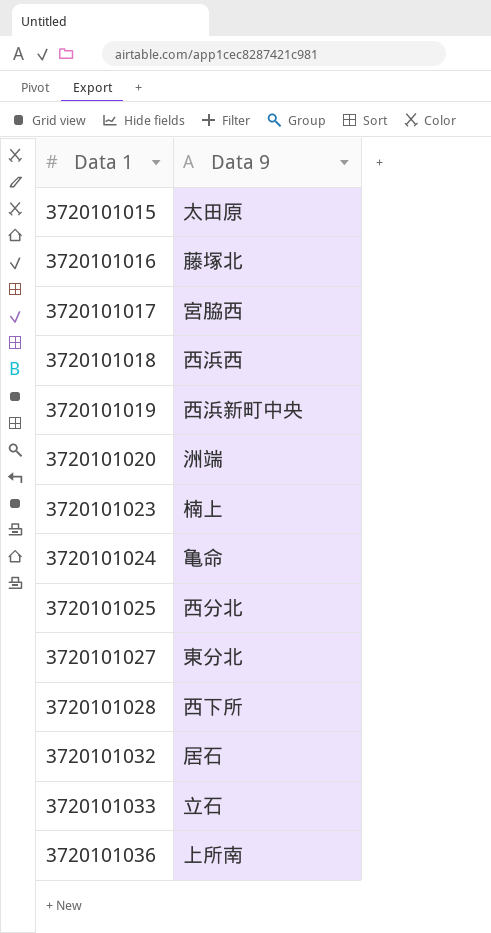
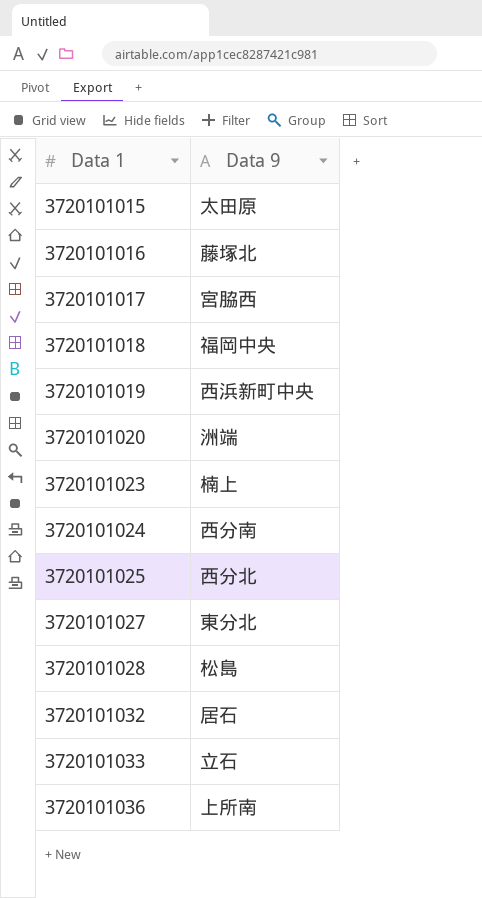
3720101018 | Data 9: 西浜西 -> 福岡中央
3720101024 | Data 9: 亀命 -> 西分南
3720101028 | Data 9: 西下所 -> 松島

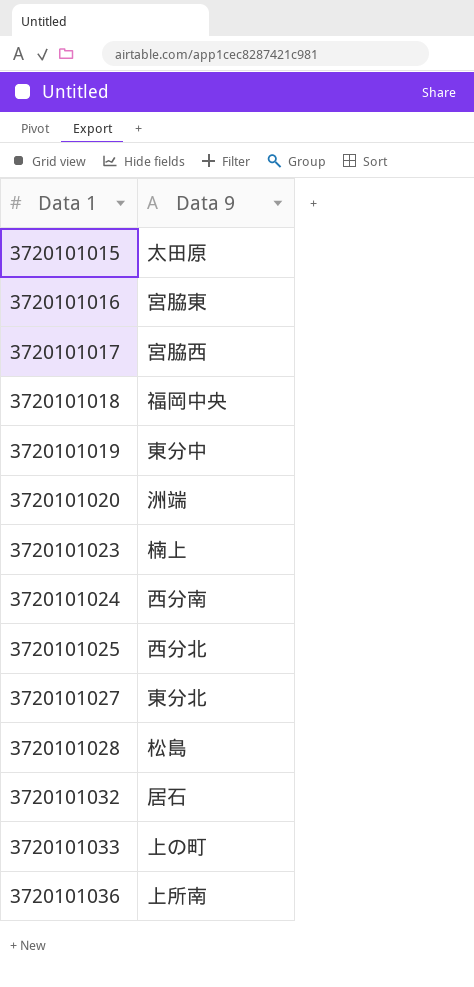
3720101016 | Data 9: 藤塚北 -> 宮脇東
3720101019 | Data 9: 西浜新町中央 -> 東分中
3720101033 | Data 9: 立石 -> 上の町

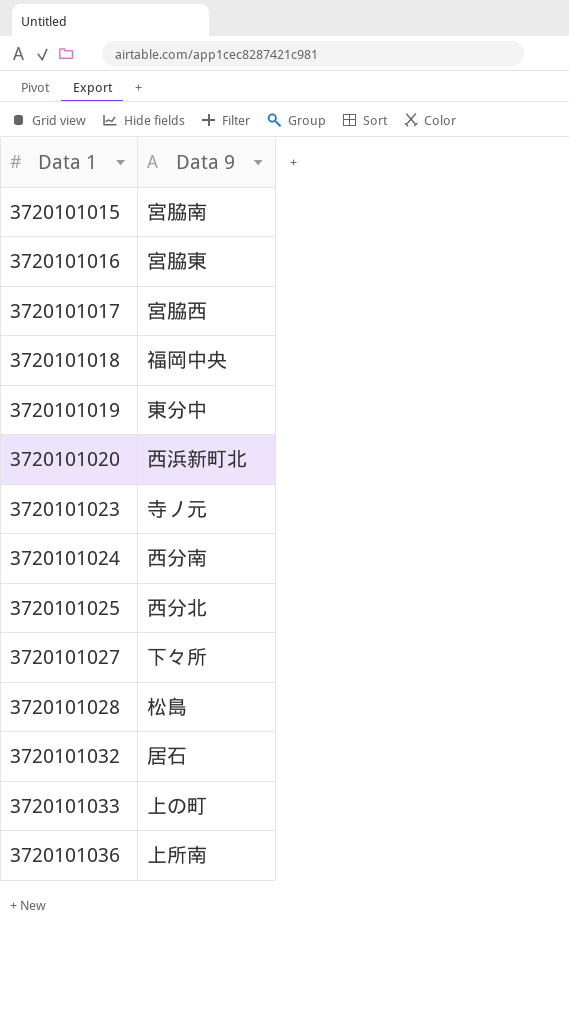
3720101015 | Data 9: 太田原 -> 宮脇南
3720101020 | Data 9: 洲端 -> 西浜新町北
3720101023 | Data 9: 楠上 -> 寺ノ元
3720101027 | Data 9: 東分北 -> 下々所

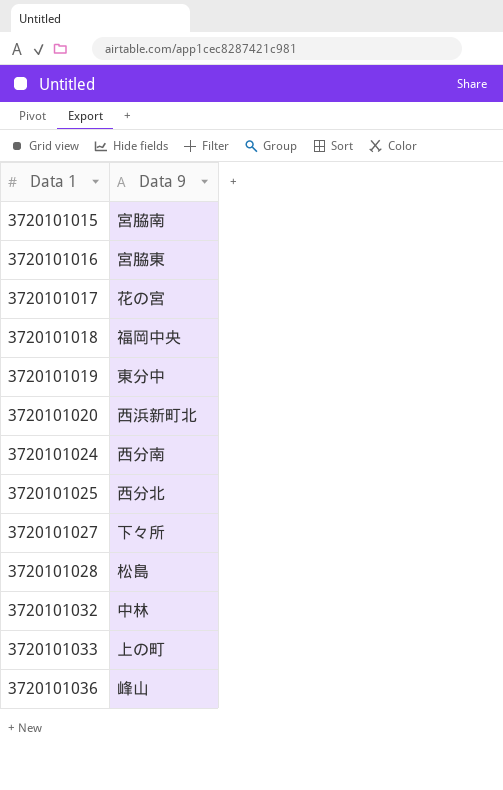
row 3720101023: 寺ノ元 -> none
3720101017 | Data 9: 宮脇西 -> 花の宮
3720101032 | Data 9: 居石 -> 中林
3720101036 | Data 9: 上所南 -> 峰山

